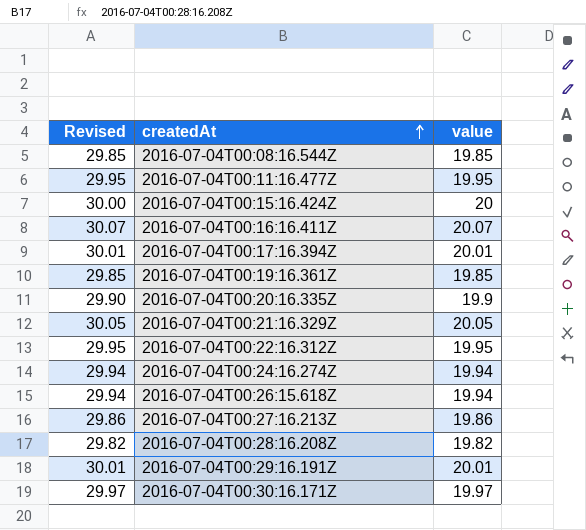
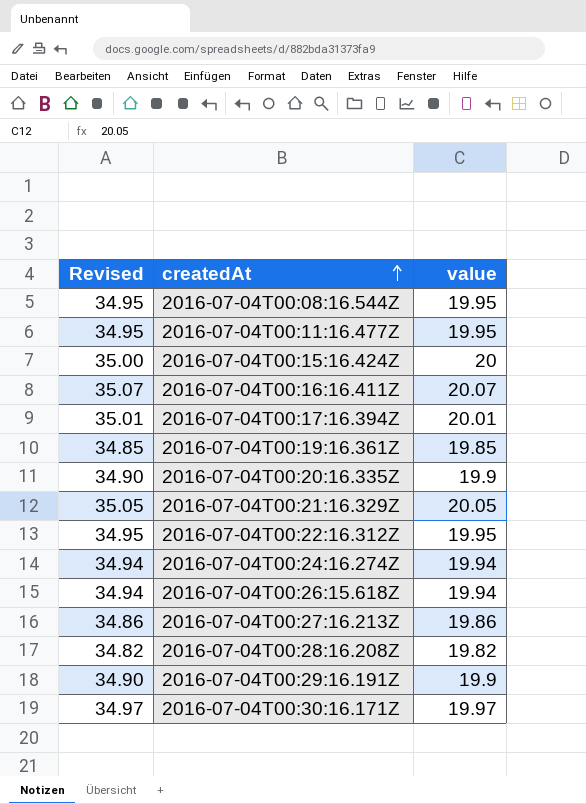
column Revised | formula: [value] + 10 -> [value] + 15
2016-07-04T00:08:16.544Z | value: 19.85 -> 19.95
2016-07-04T00:29:16.191Z | value: 20.01 -> 19.9

